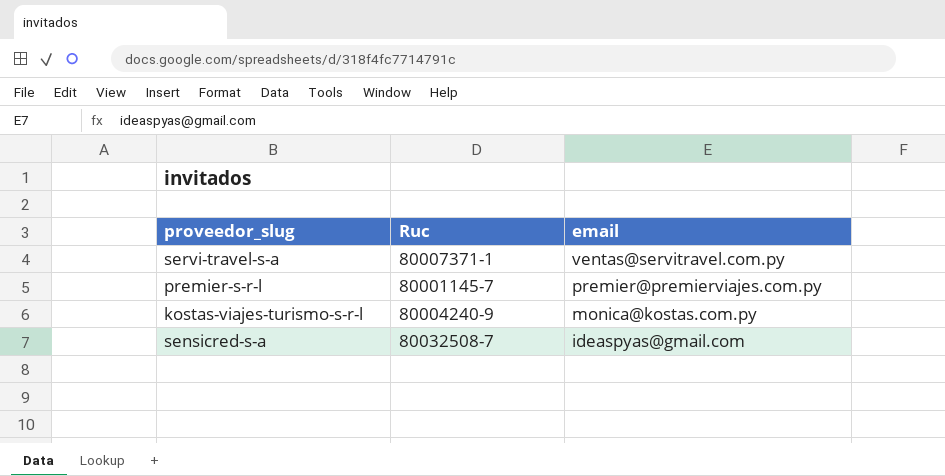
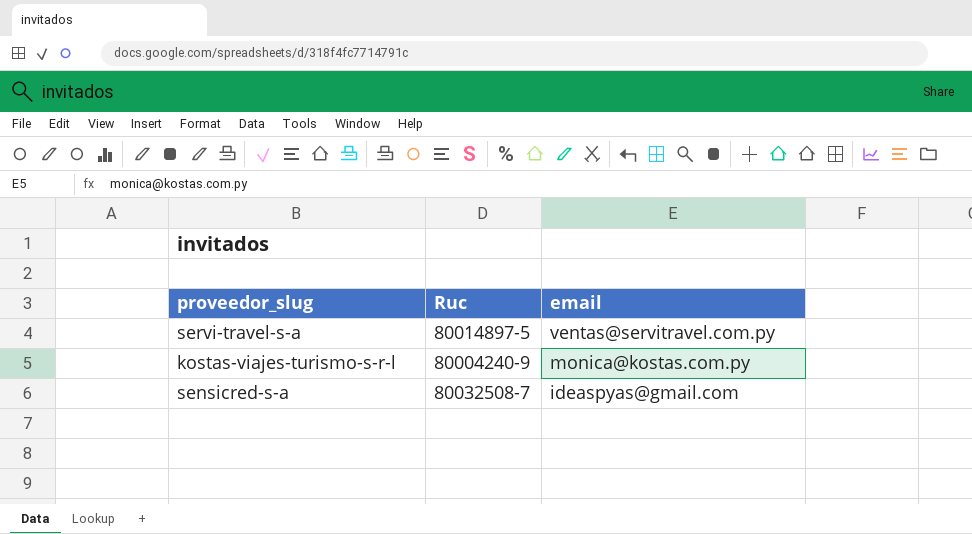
row premier-s-r-l: 80001145-7 | premier@premierviajes.com.py -> none
servi-travel-s-a | Ruc: 80007371-1 -> 80014897-5

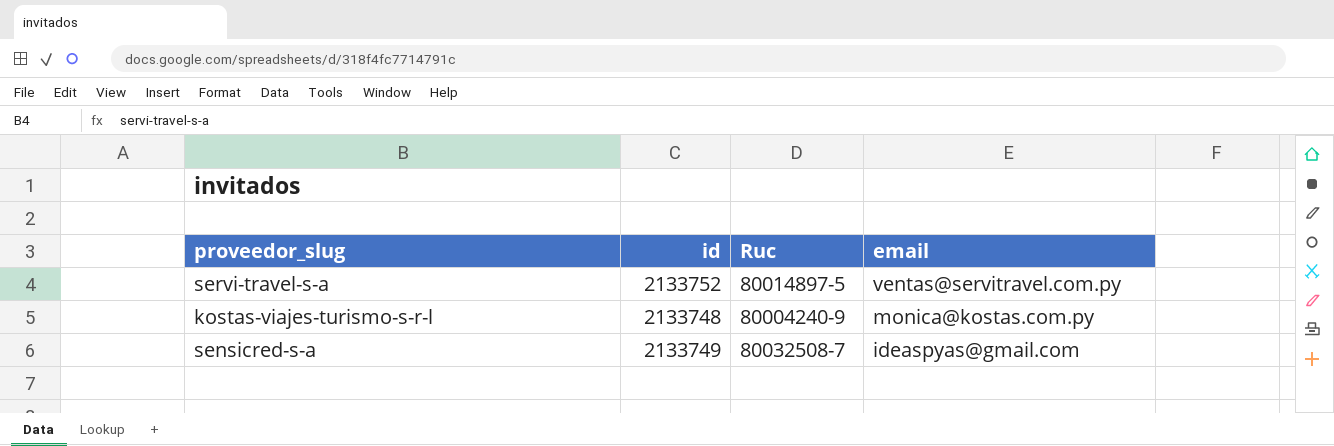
column id | position: none -> 2

